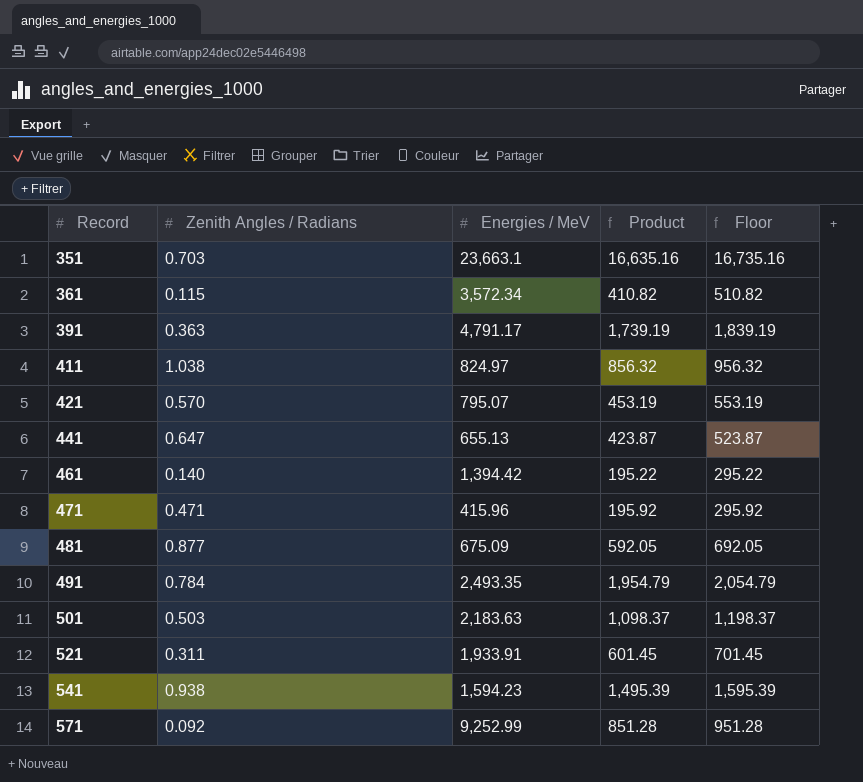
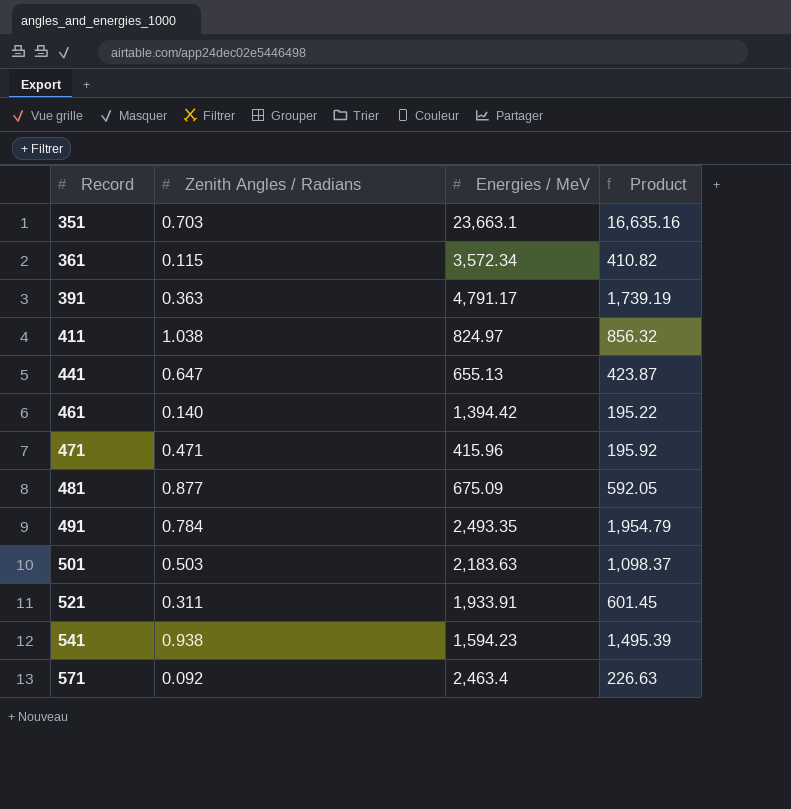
column Floor | formula: [Product] + 100 -> none
row 421: 0.570 | 795.07 | 453.19 | 553.19 -> none
571 | Energies / MeV: 9,252.99 -> 2,463.4
571 | Product: 851.28 -> 226.63

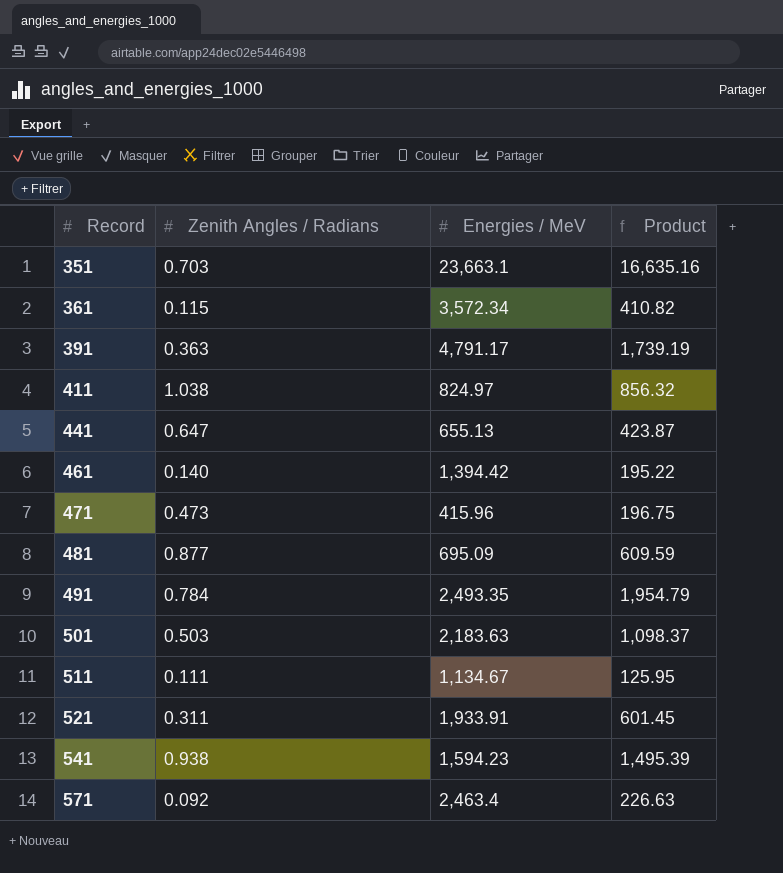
471 | Zenith Angles / Radians: 0.471 -> 0.473
471 | Product: 195.92 -> 196.75
481 | Energies / MeV: 675.09 -> 695.09
481 | Product: 592.05 -> 609.59
row 511: none -> 0.111 | 1,134.67 | 125.95

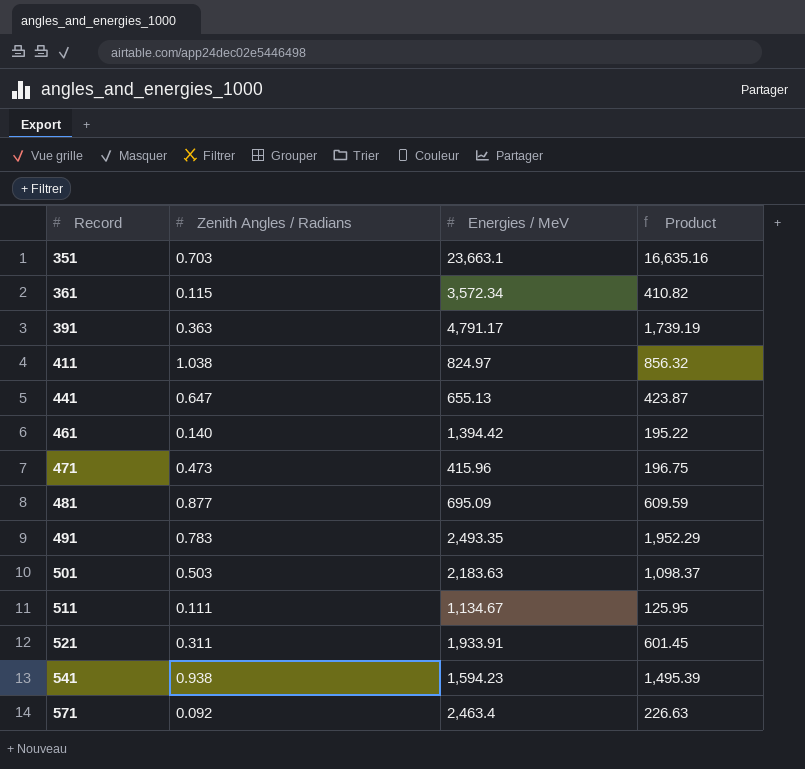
491 | Zenith Angles / Radians: 0.784 -> 0.783
491 | Product: 1,954.79 -> 1,952.29

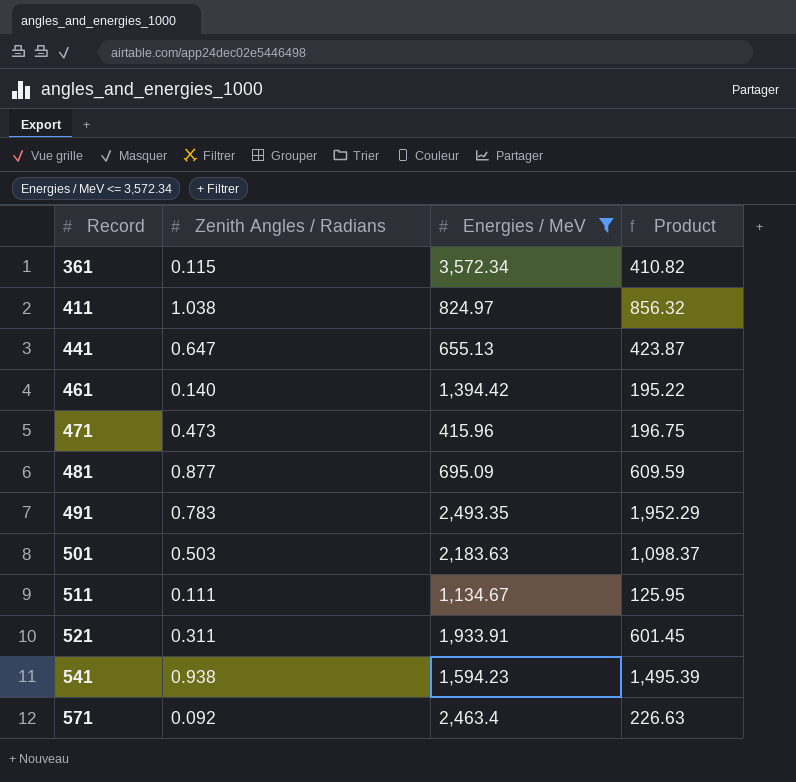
filter: none -> Energies / MeV <= 3,572.34

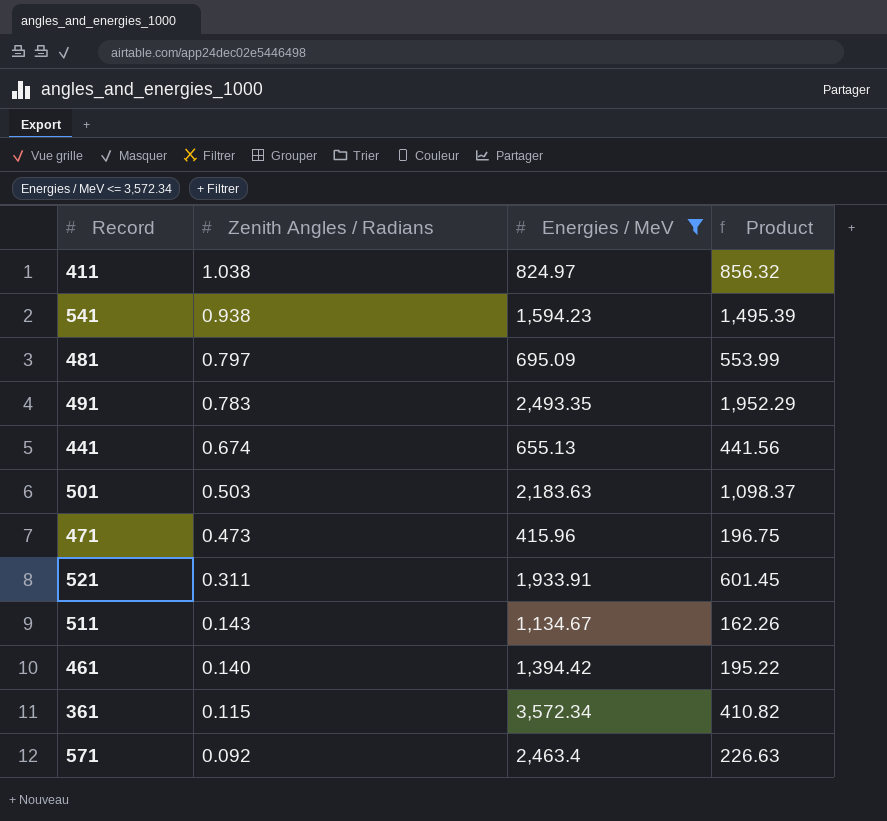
row order: Record ascending -> Zenith Angles / Radians descending
481 | Zenith Angles / Radians: 0.877 -> 0.797
481 | Product: 609.59 -> 553.99
441 | Zenith Angles / Radians: 0.647 -> 0.674
441 | Product: 423.87 -> 441.56
511 | Zenith Angles / Radians: 0.111 -> 0.143
511 | Product: 125.95 -> 162.26

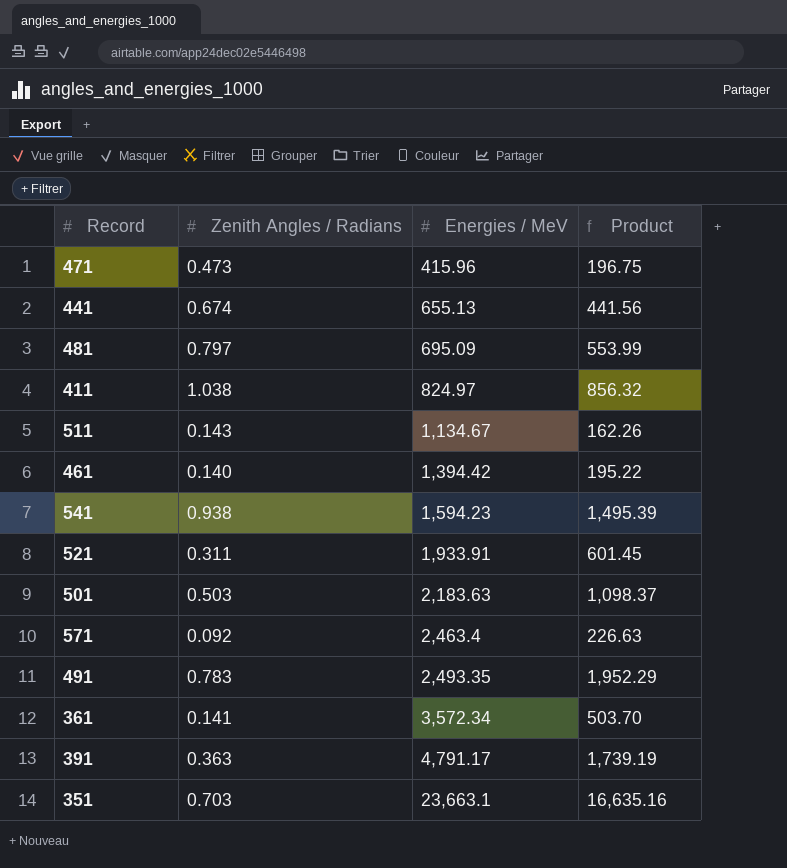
filter: Energies / MeV <= 3,572.34 -> none
row order: Zenith Angles / Radians descending -> Energies / MeV ascending
361 | Zenith Angles / Radians: 0.115 -> 0.141
361 | Product: 410.82 -> 503.70

